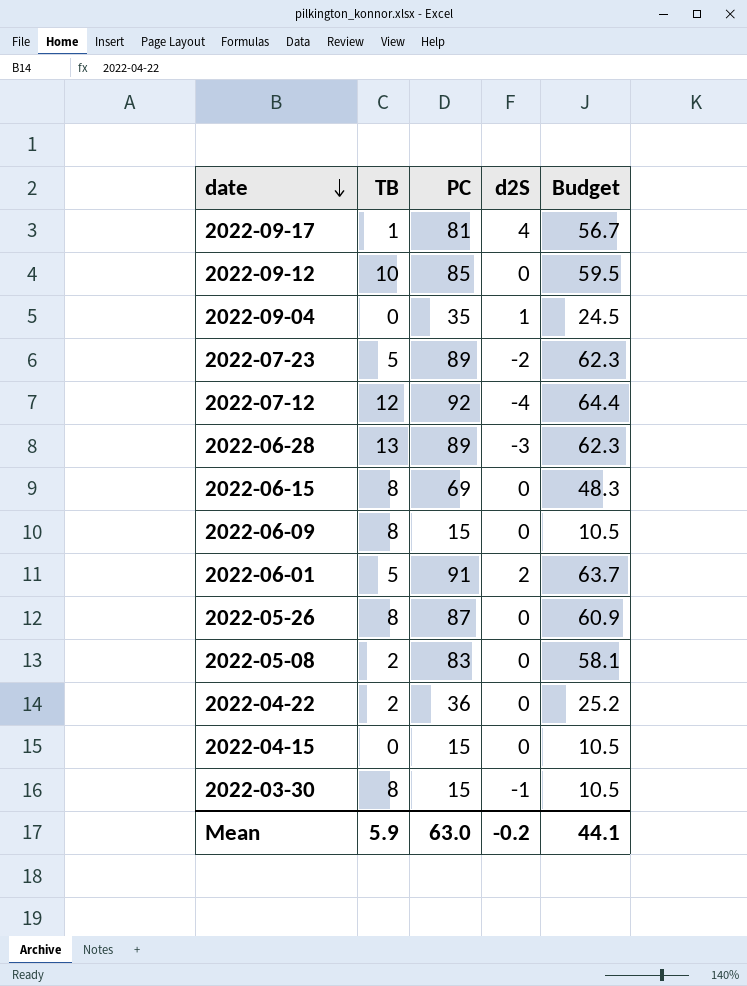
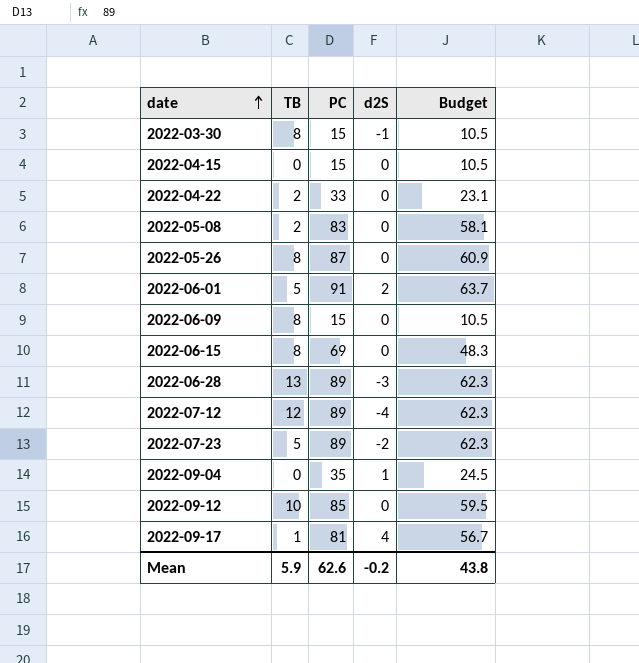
row order: date descending -> date ascending
2022-04-22 | PC: 36 -> 33
2022-04-22 | Budget: 25.2 -> 23.1
2022-07-12 | PC: 92 -> 89
2022-07-12 | Budget: 64.4 -> 62.3
Mean | PC: 63.0 -> 62.6
Mean | Budget: 44.1 -> 43.8

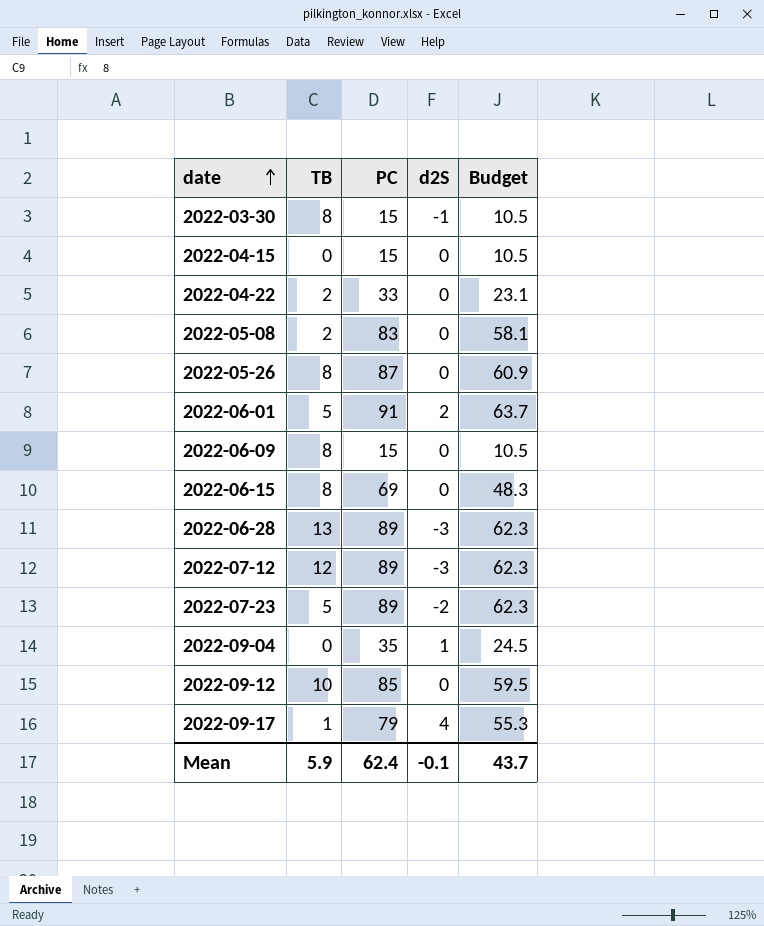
2022-07-12 | d2S: -4 -> -3
2022-09-17 | PC: 81 -> 79
2022-09-17 | Budget: 56.7 -> 55.3
Mean | PC: 62.6 -> 62.4
Mean | d2S: -0.2 -> -0.1
Mean | Budget: 43.8 -> 43.7

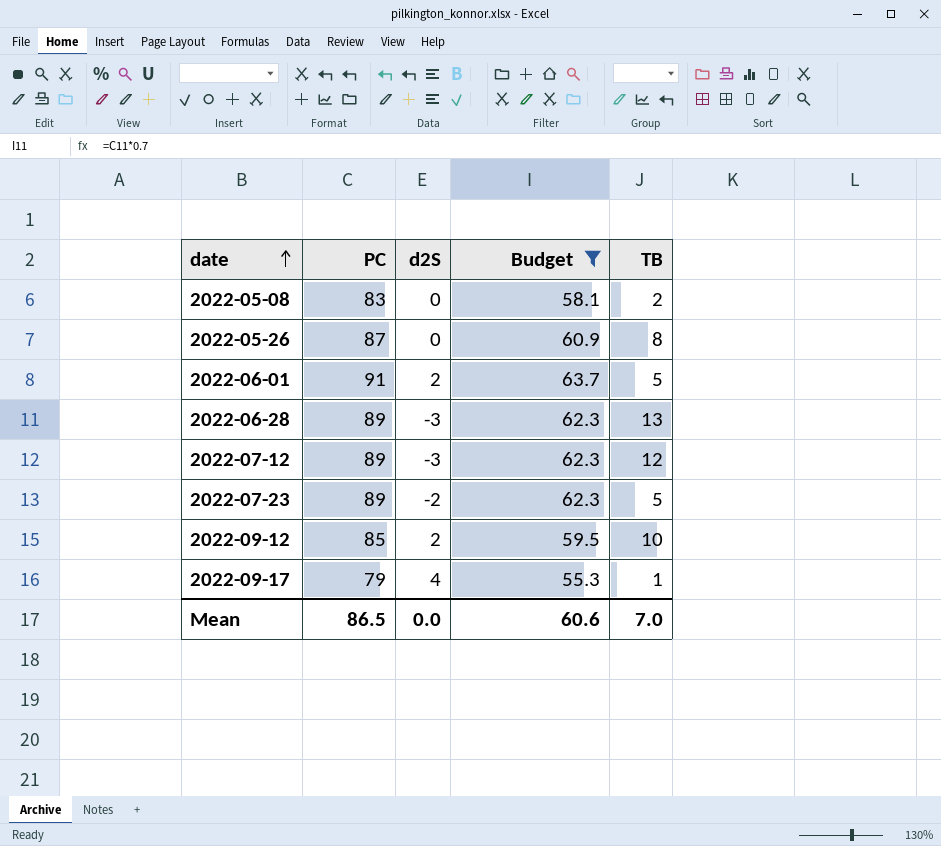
filter: none -> Budget >= 55.3
column TB | position: 2 -> 5
2022-09-12 | d2S: 0 -> 2
Mean | PC: 62.4 -> 86.5
Mean | d2S: -0.1 -> 0.0
Mean | Budget: 43.7 -> 60.6
Mean | TB: 5.9 -> 7.0

